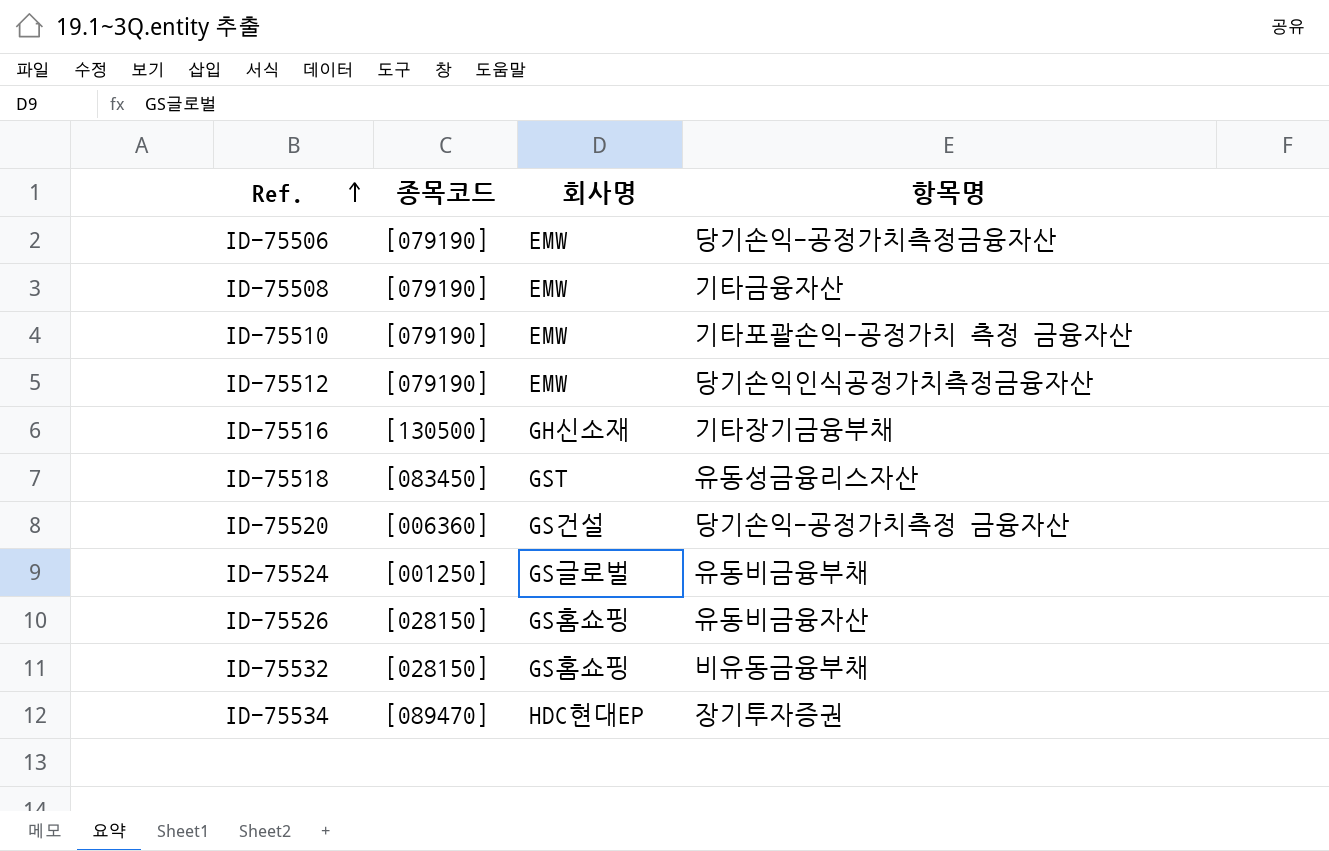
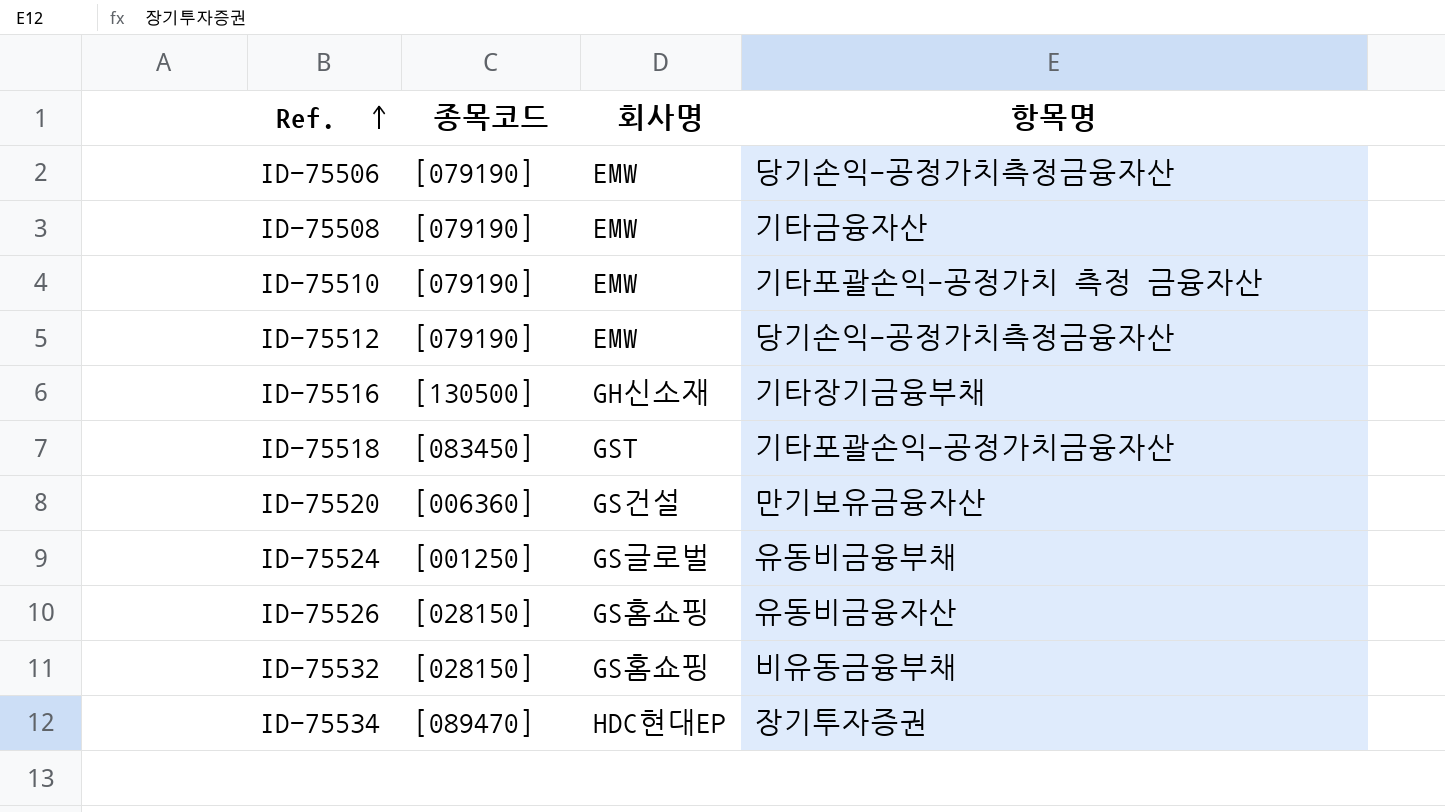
ID-75512 | 항목명: 당기손익인식공정가치측정금융자산 -> 당기손익-공정가치측정금융자산
ID-75518 | 항목명: 유동성금융리스자산 -> 기타포괄손익-공정가치금융자산
ID-75520 | 항목명: 당기손익-공정가치측정 금융자산 -> 만기보유금융자산

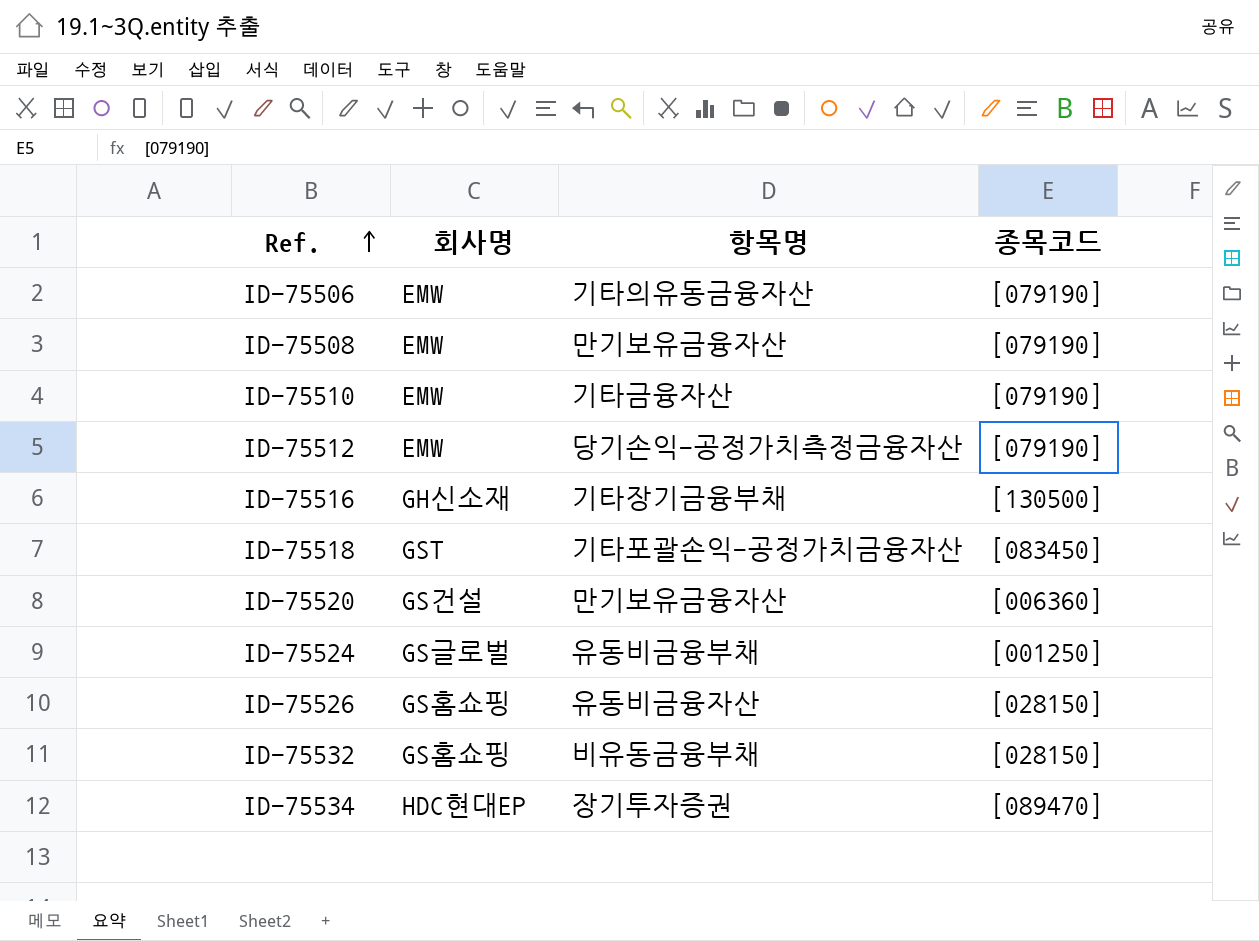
column 종목코드 | position: 2 -> 4
ID-75506 | 항목명: 당기손익-공정가치측정금융자산 -> 기타의유동금융자산
ID-75508 | 항목명: 기타금융자산 -> 만기보유금융자산
ID-75510 | 항목명: 기타포괄손익-공정가치 측정 금융자산 -> 기타금융자산

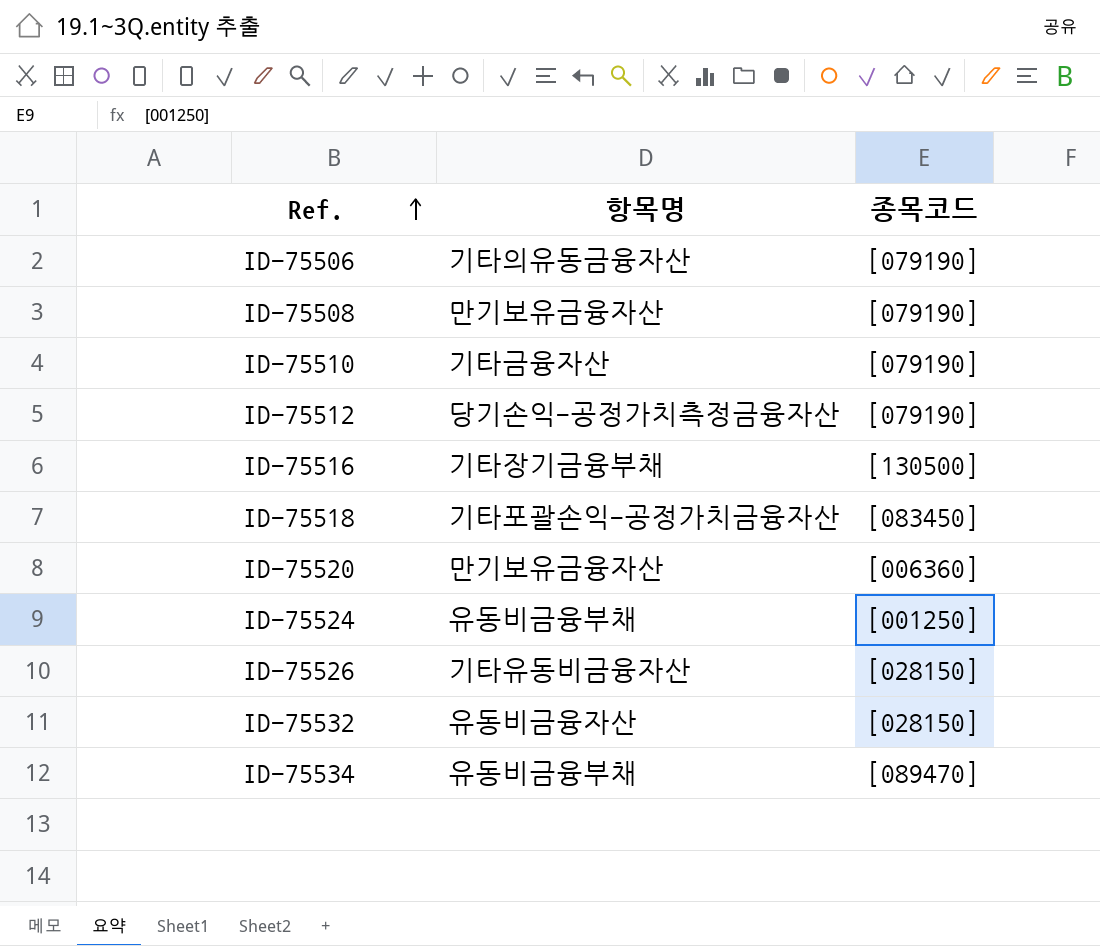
column 회사명 | position: 2 -> none
ID-75526 | 항목명: 유동비금융자산 -> 기타유동비금융자산
ID-75532 | 항목명: 비유동금융부채 -> 유동비금융자산
ID-75534 | 항목명: 장기투자증권 -> 유동비금융부채

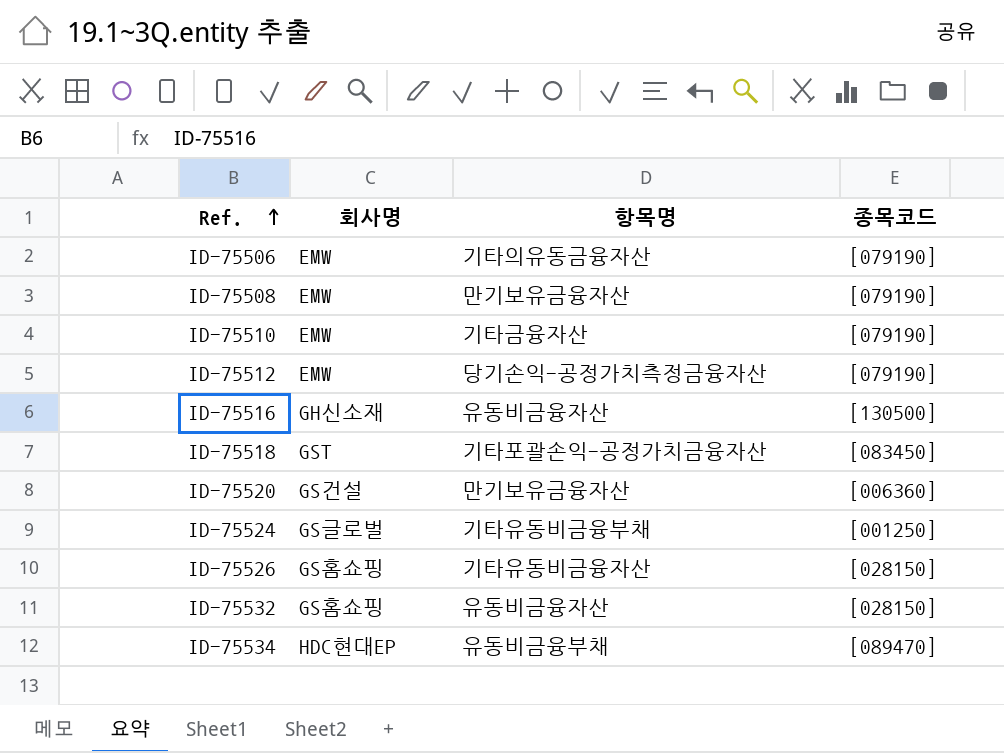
column 회사명 | position: none -> 2
ID-75516 | 항목명: 기타장기금융부채 -> 유동비금융자산
ID-75524 | 항목명: 유동비금융부채 -> 기타유동비금융부채

